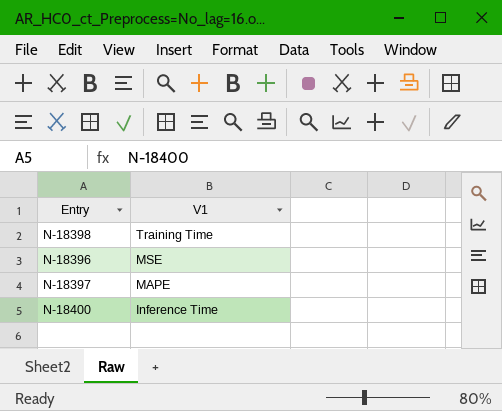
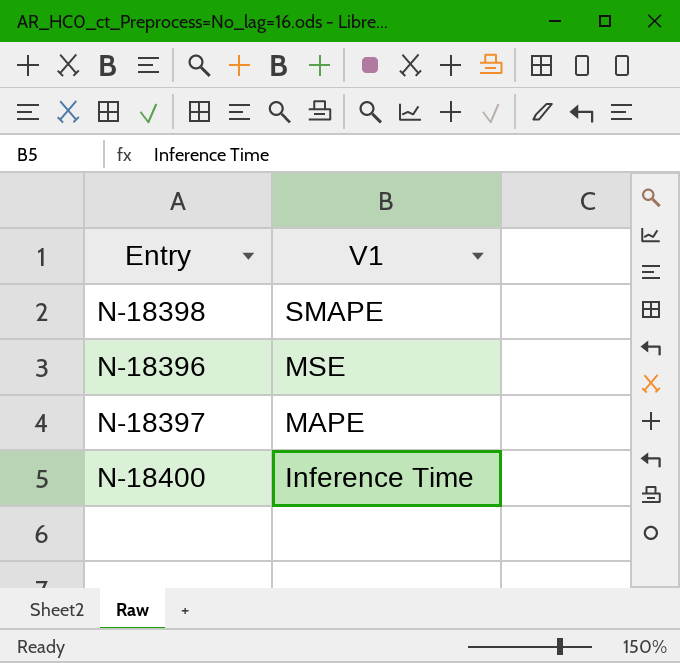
N-18398 | V1: Training Time -> SMAPE

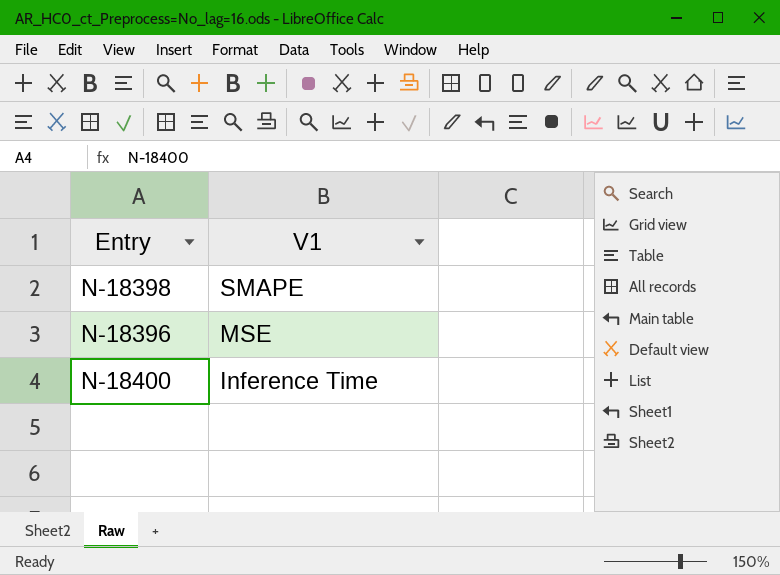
row N-18397: MAPE -> none

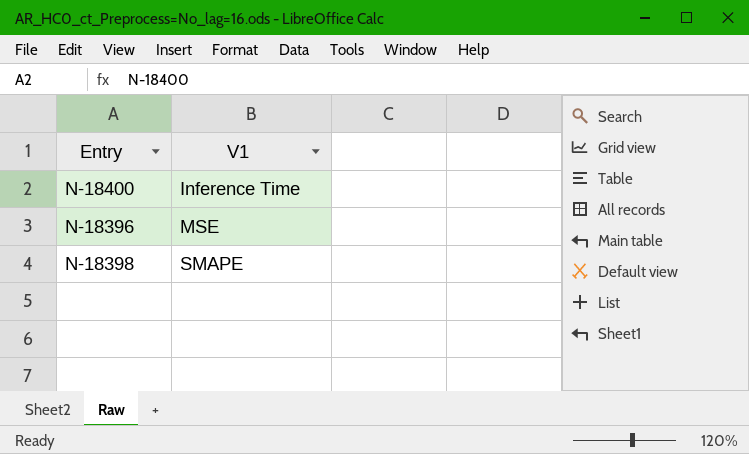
row order: V1 descending -> V1 ascending

